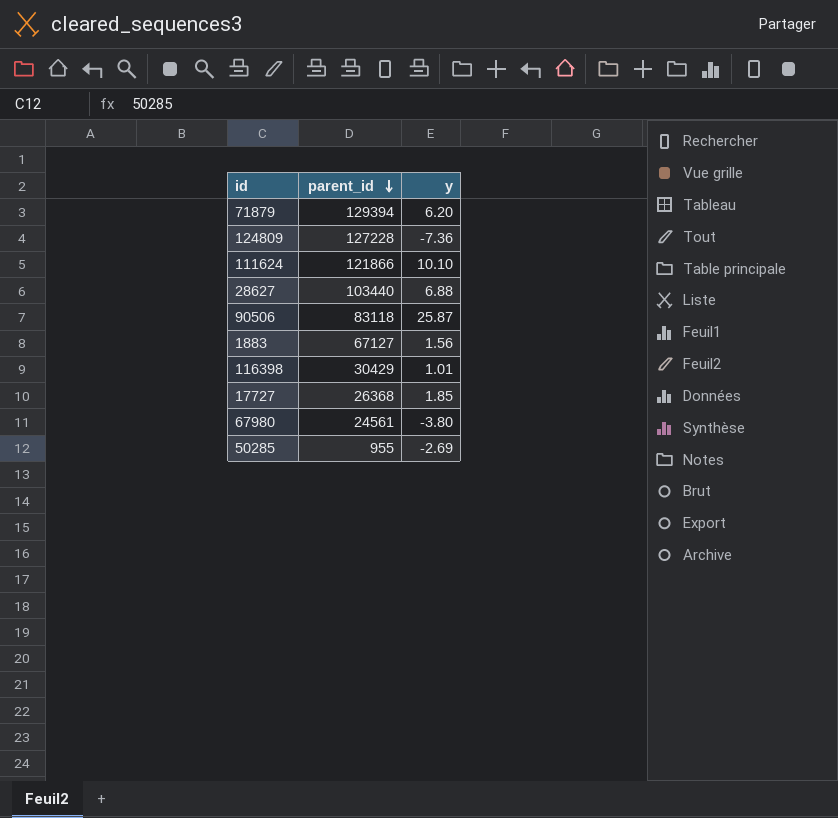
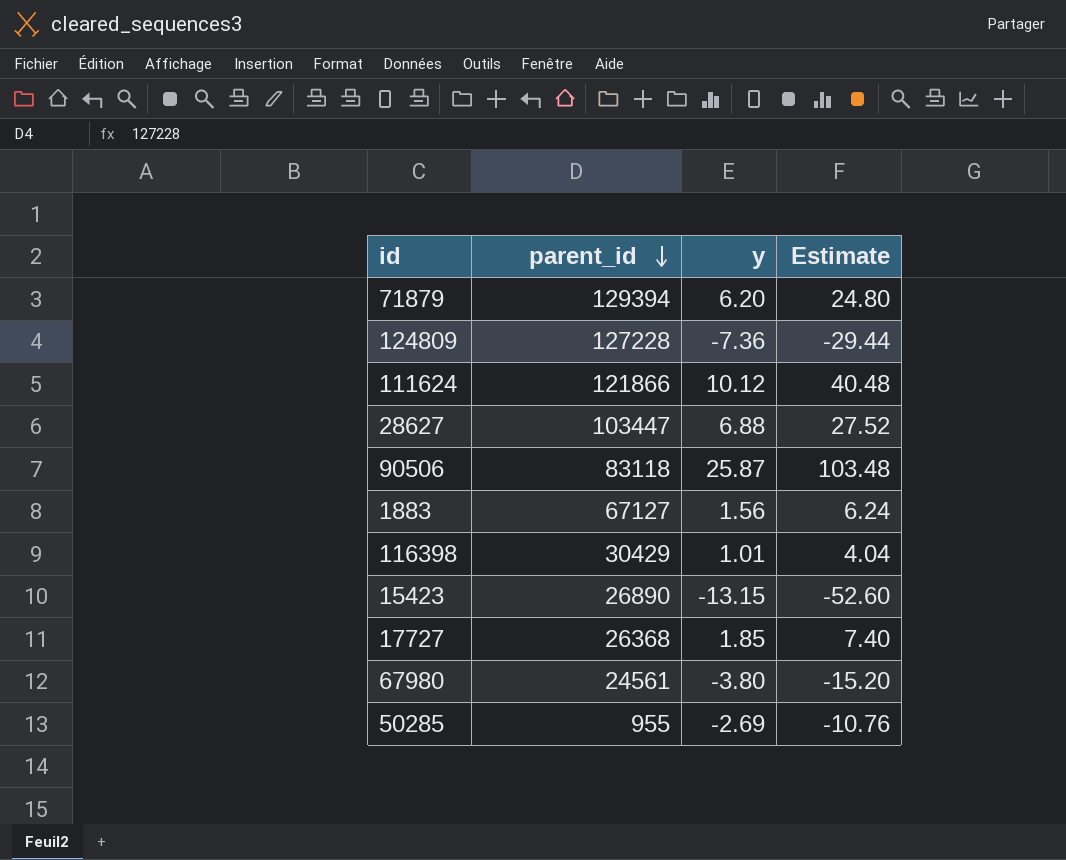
column Estimate | formula: none -> [y] * 4
111624 | y: 10.10 -> 10.12
28627 | parent_id: 103440 -> 103447
row 15423: none -> 26890 | -13.15 | -52.60

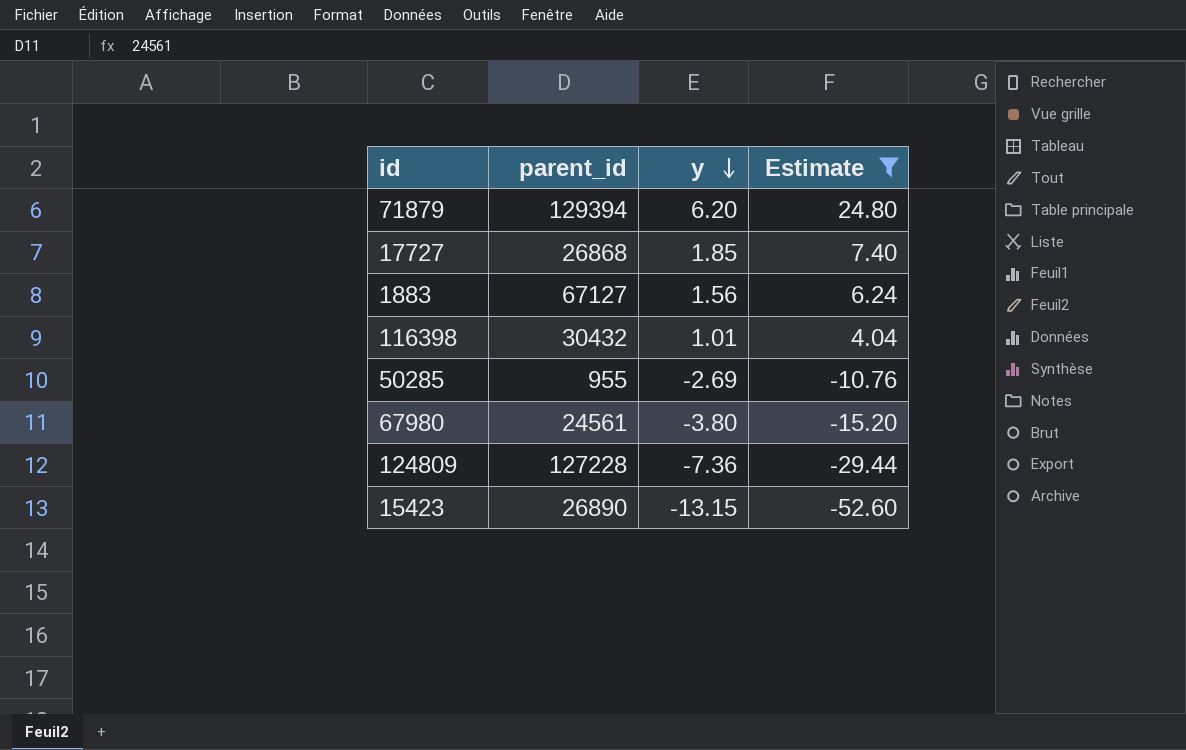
filter: none -> Estimate <= 24.80
row order: parent_id descending -> y descending
17727 | parent_id: 26368 -> 26868
116398 | parent_id: 30429 -> 30432

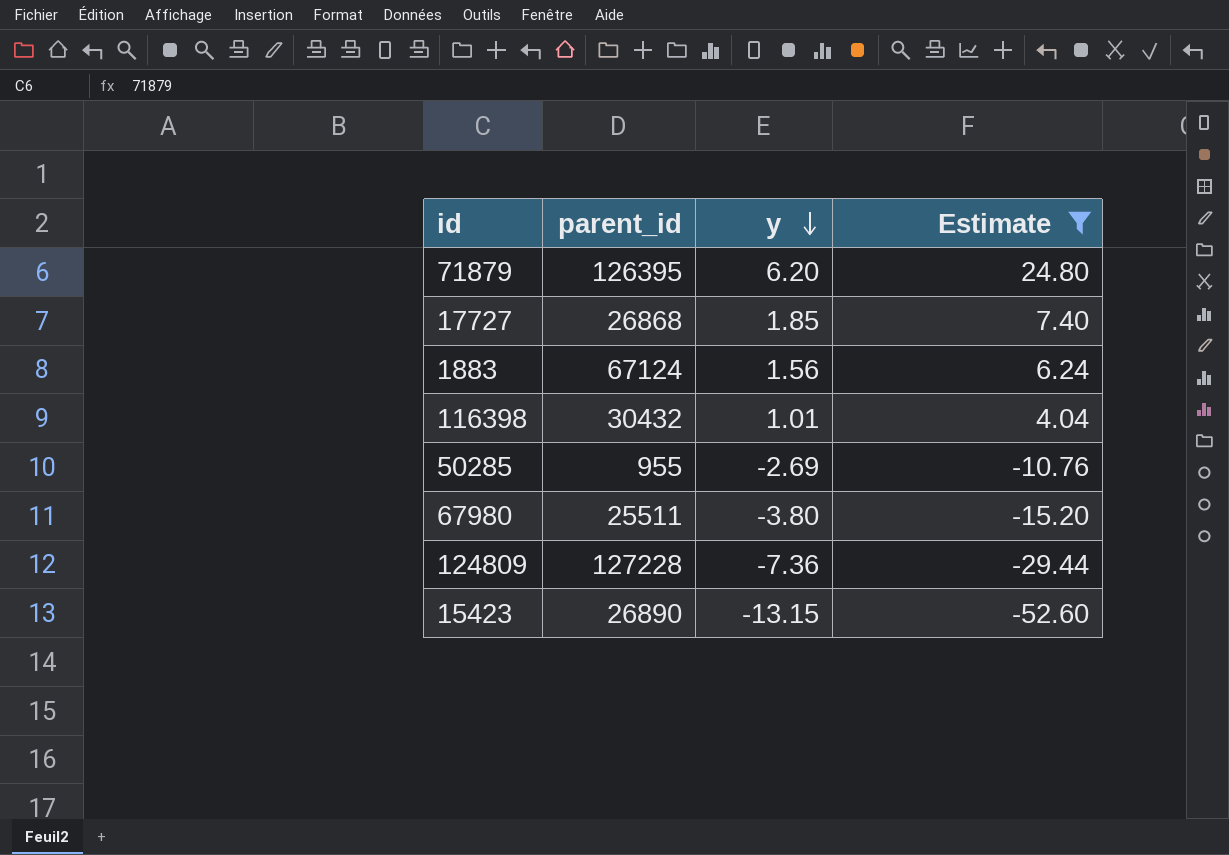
71879 | parent_id: 129394 -> 126395
1883 | parent_id: 67127 -> 67124
67980 | parent_id: 24561 -> 25511

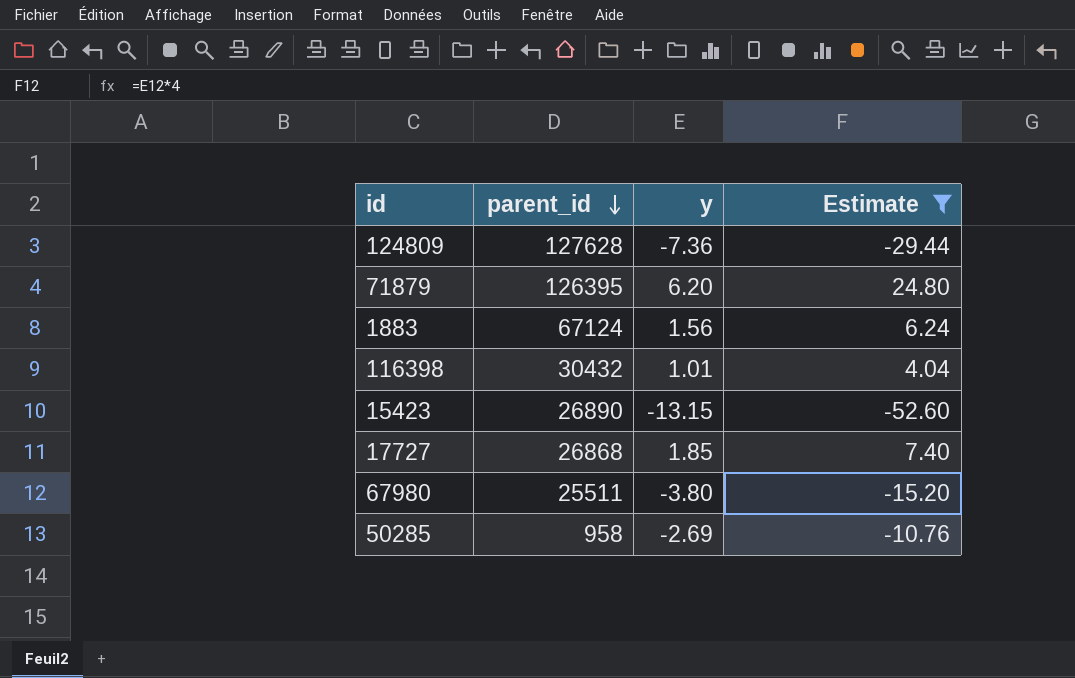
row order: y descending -> parent_id descending
124809 | parent_id: 127228 -> 127628
50285 | parent_id: 955 -> 958

